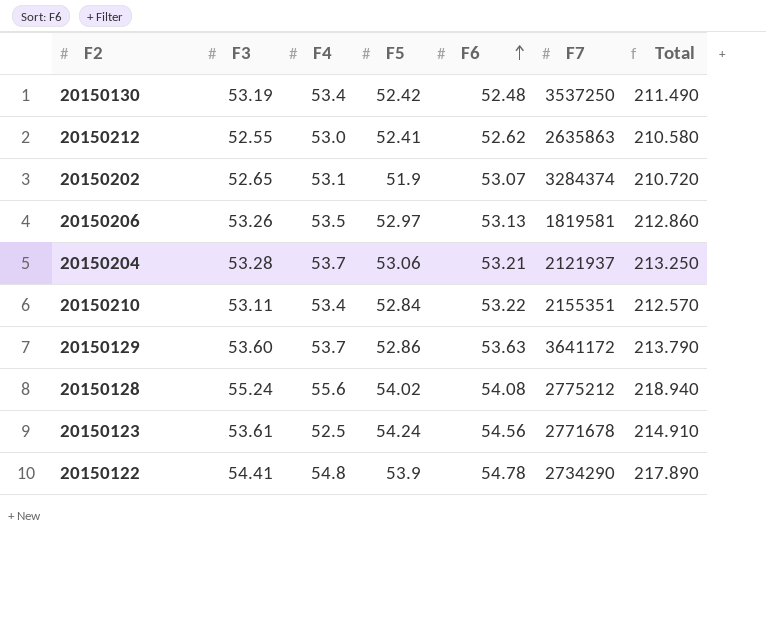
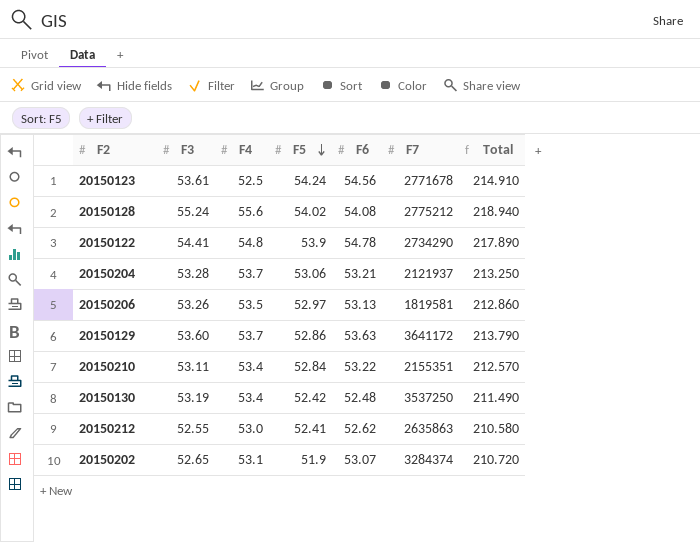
row order: F6 ascending -> F5 descending

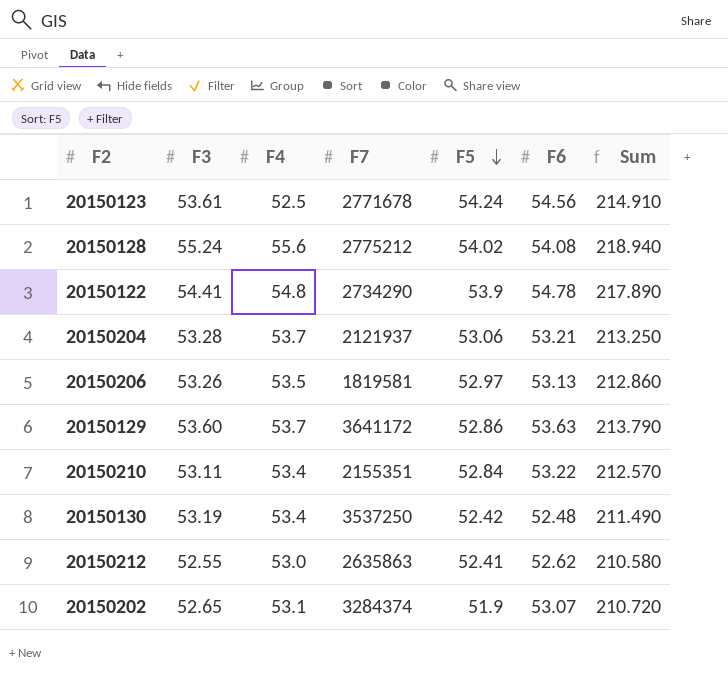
column F7 | position: 6 -> 4
column name: Total -> Sum

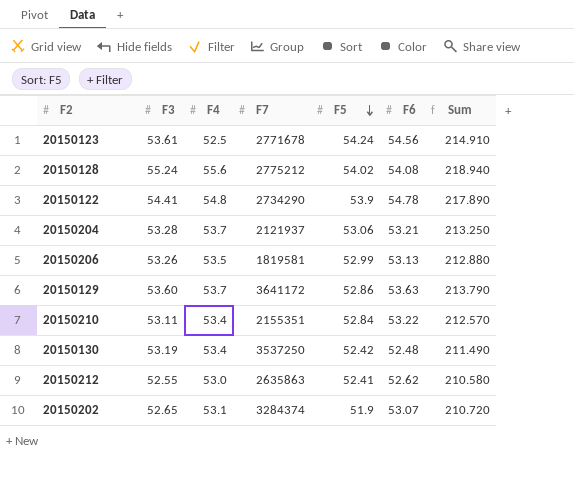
20150206 | F5: 52.97 -> 52.99
20150206 | Sum: 212.860 -> 212.880

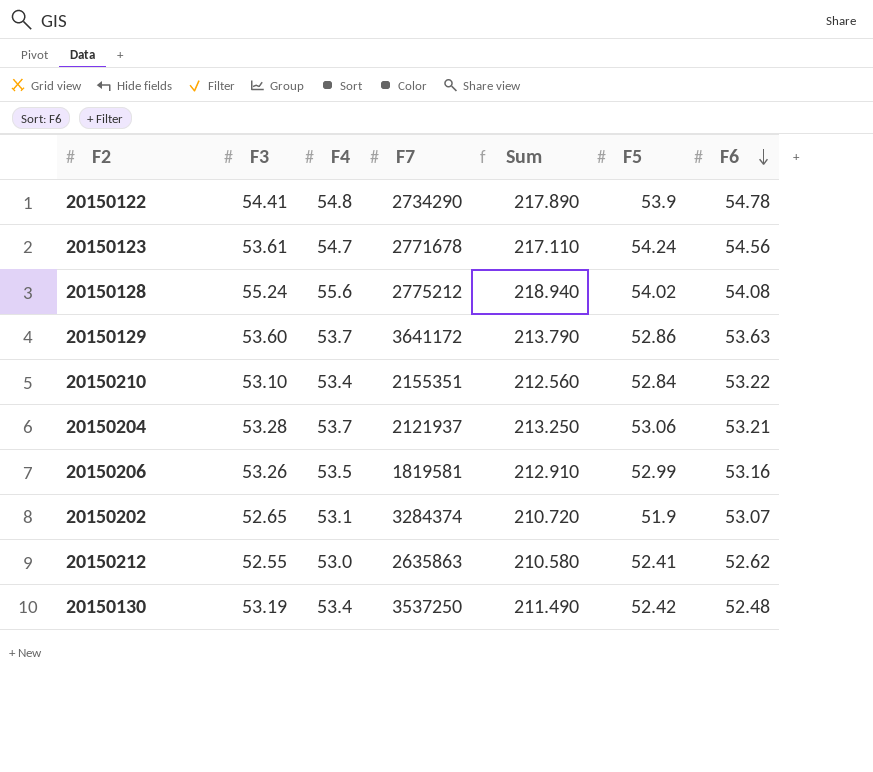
row order: F5 descending -> F6 descending
column Sum | position: 7 -> 5
20150123 | F4: 52.5 -> 54.7
20150123 | Sum: 214.910 -> 217.110
20150210 | F3: 53.11 -> 53.10
20150210 | Sum: 212.570 -> 212.560
20150206 | Sum: 212.880 -> 212.910
20150206 | F6: 53.13 -> 53.16

